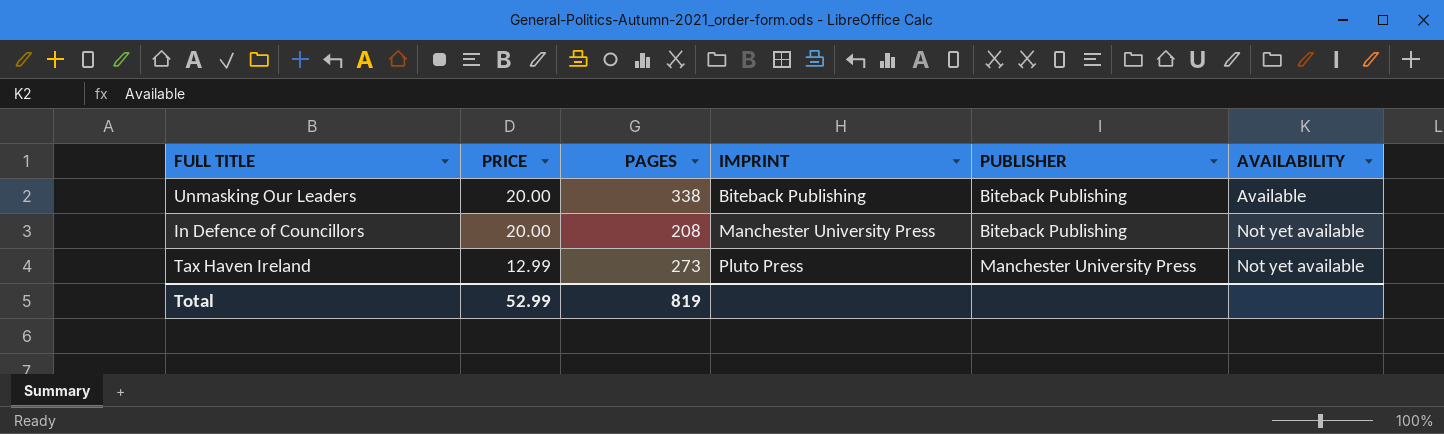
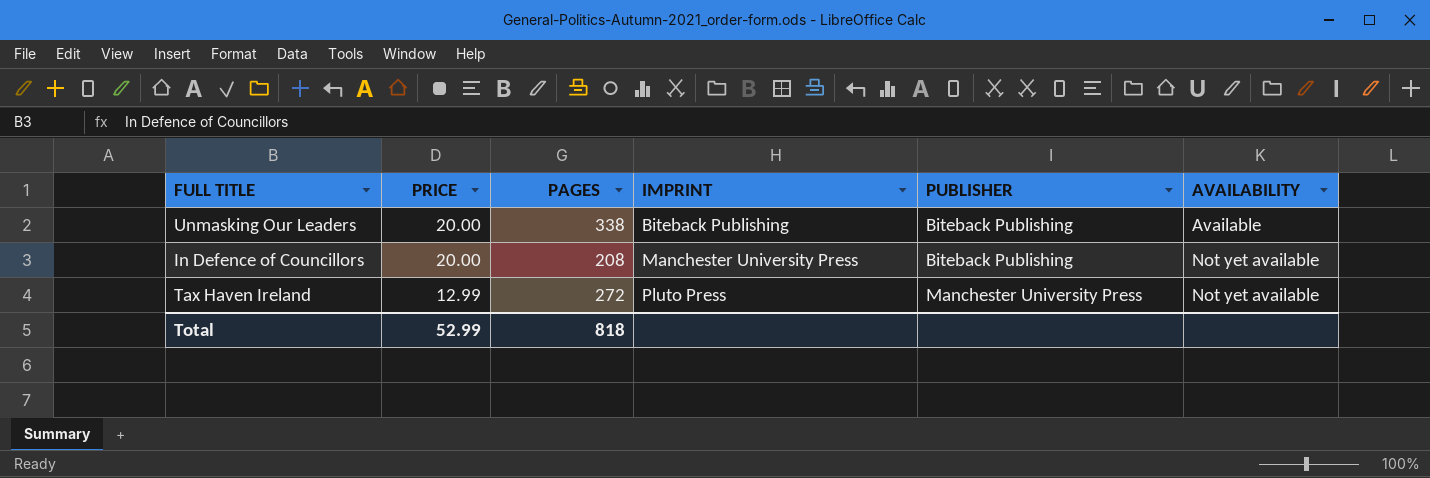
Tax Haven Ireland | PAGES: 273 -> 272
Total | PAGES: 819 -> 818

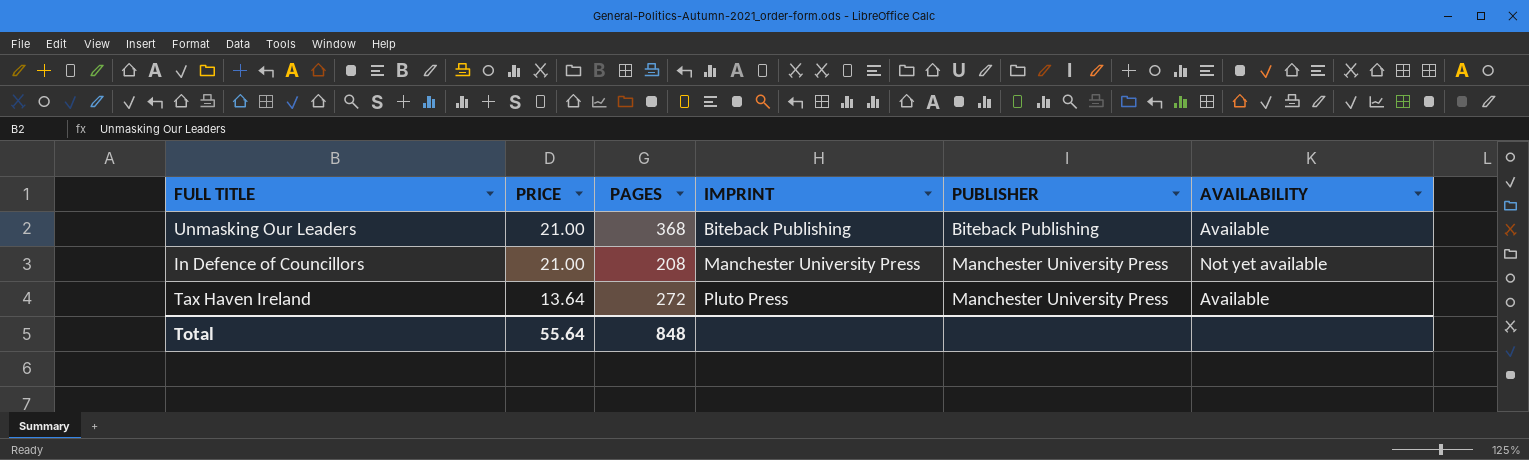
Unmasking Our Leaders | PRICE: 20.00 -> 21.00
Unmasking Our Leaders | PAGES: 338 -> 368
In Defence of Councillors | PRICE: 20.00 -> 21.00
In Defence of Councillors | PUBLISHER: Biteback Publishing -> Manchester University Press
Tax Haven Ireland | PRICE: 12.99 -> 13.64
Tax Haven Ireland | AVAILABILITY: Not yet available -> Available
Total | PRICE: 52.99 -> 55.64
Total | PAGES: 818 -> 848

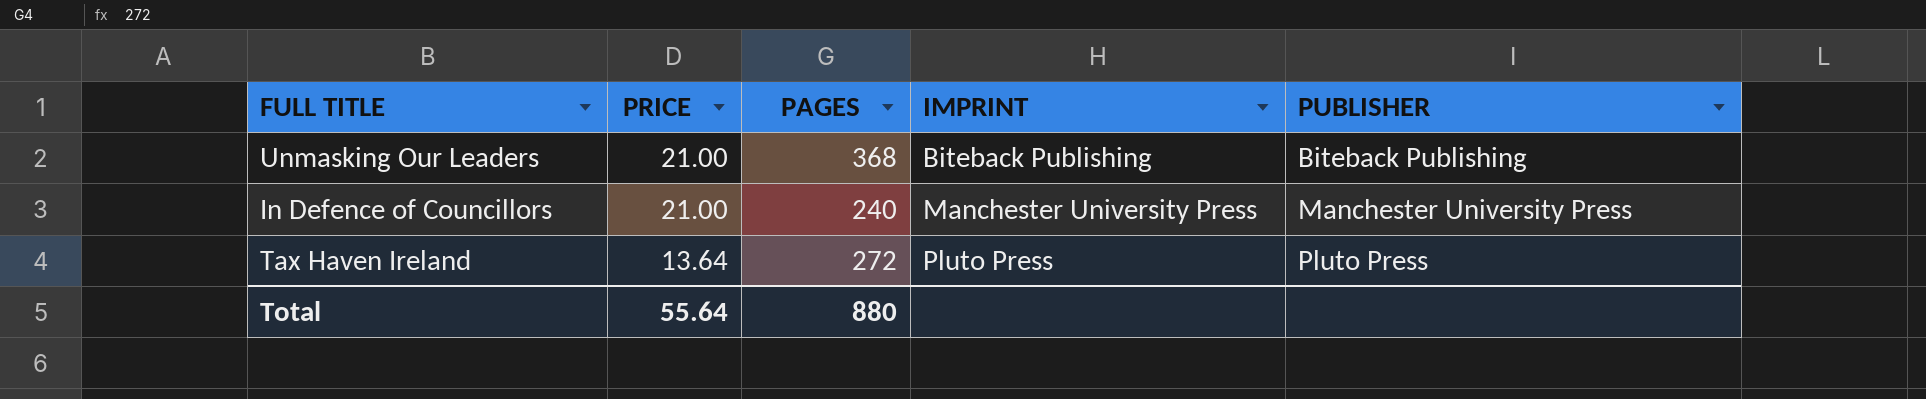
column AVAILABILITY | position: 6 -> none
In Defence of Councillors | PAGES: 208 -> 240
Tax Haven Ireland | PUBLISHER: Manchester University Press -> Pluto Press
Total | PAGES: 848 -> 880

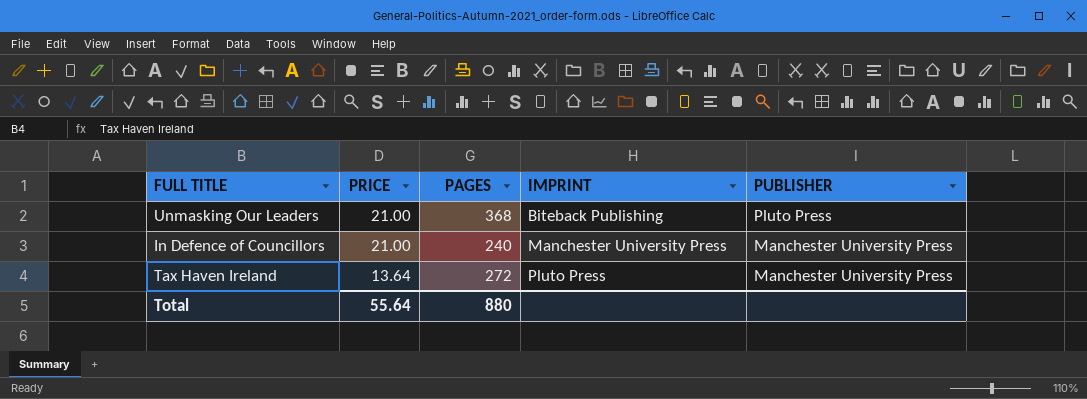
Unmasking Our Leaders | PUBLISHER: Biteback Publishing -> Pluto Press
Tax Haven Ireland | PUBLISHER: Pluto Press -> Manchester University Press

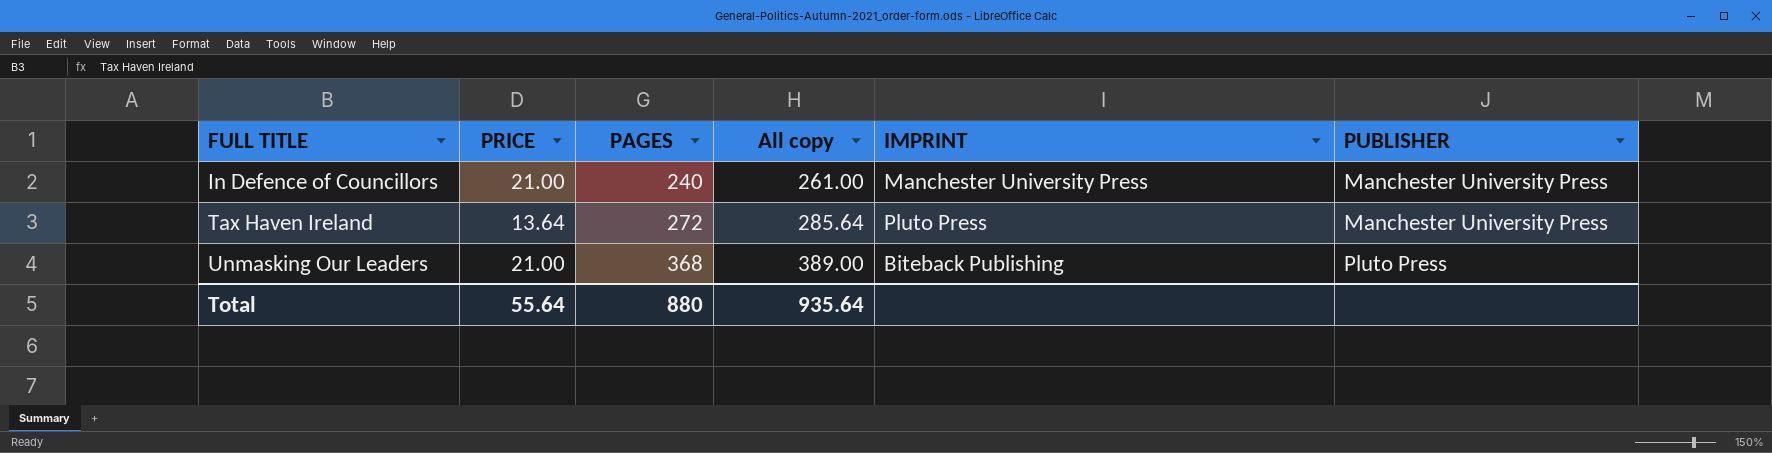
row order: PRICE descending -> FULL TITLE ascending
column All copy | formula: none -> [PRICE] + [PAGES]

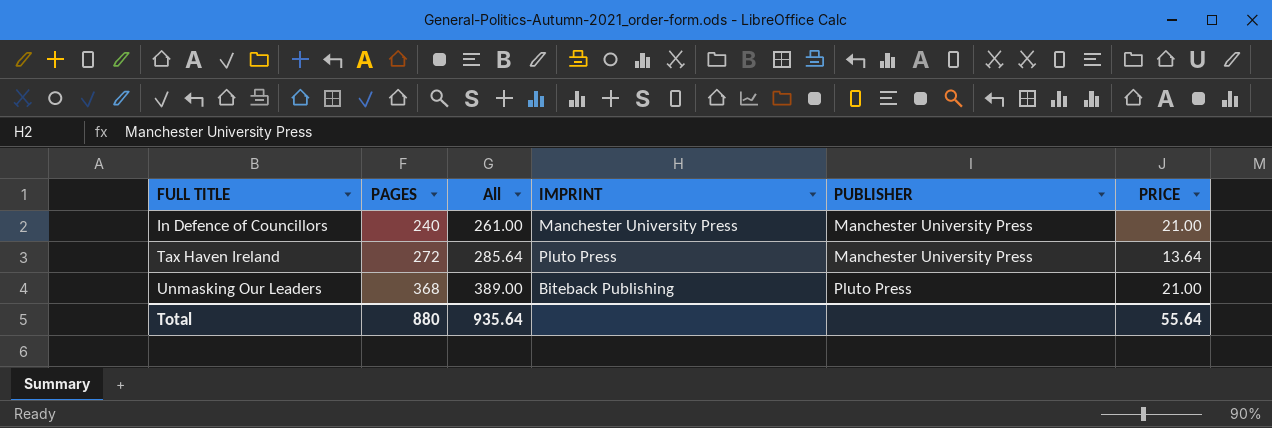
column name: All copy -> All
column PRICE | position: 2 -> 6

